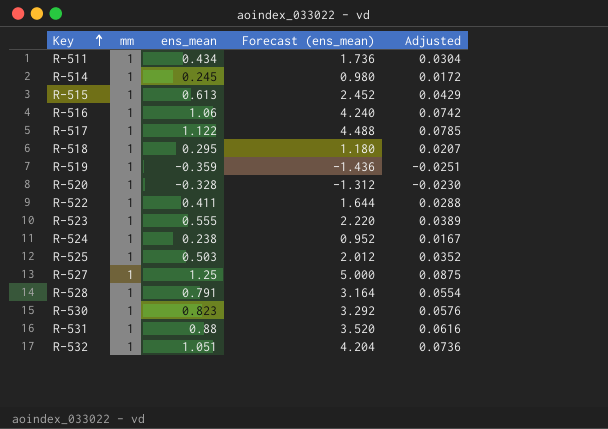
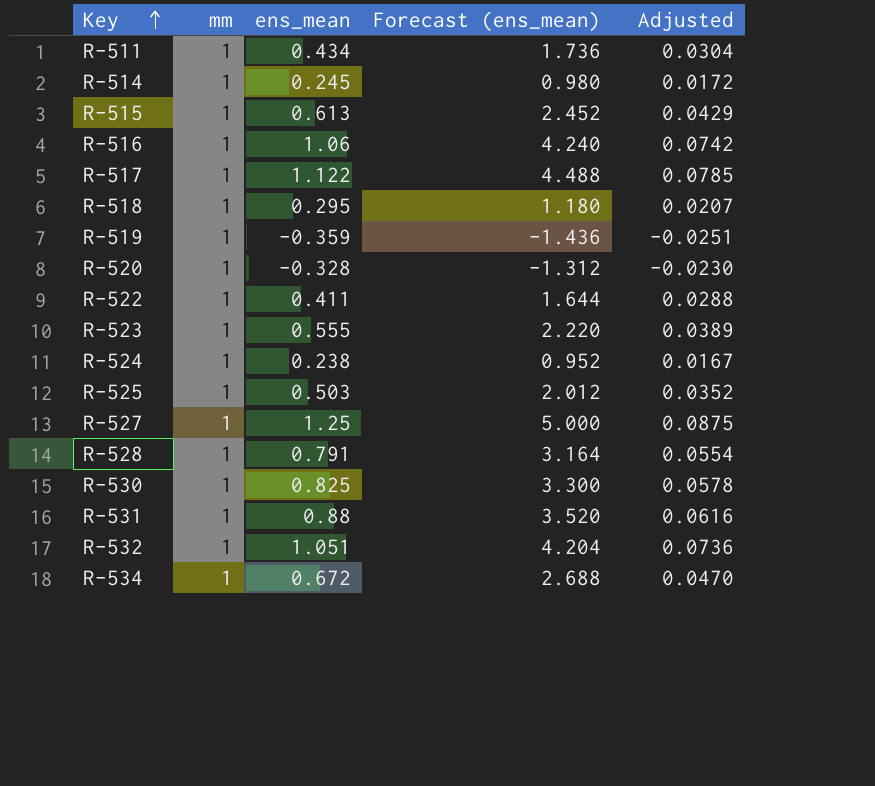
R-530 | ens_mean: 0.823 -> 0.825
R-530 | Forecast (ens_mean): 3.292 -> 3.300
R-530 | Adjusted: 0.0576 -> 0.0578
row R-534: none -> 1 | 0.672 | 2.688 | 0.0470

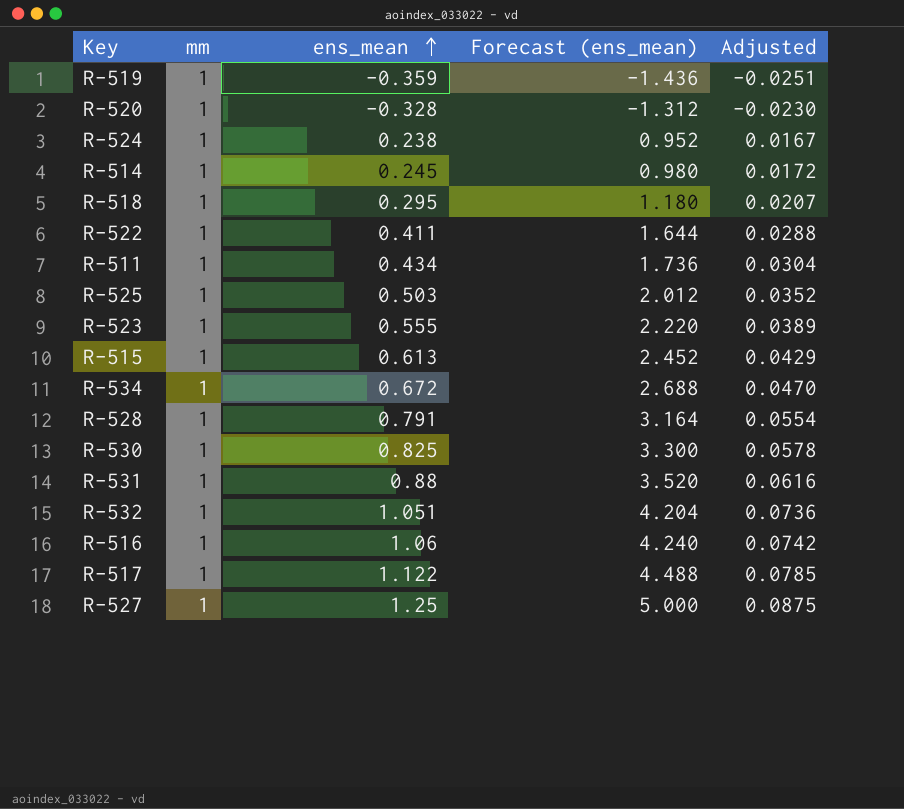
row order: Key ascending -> ens_mean ascending

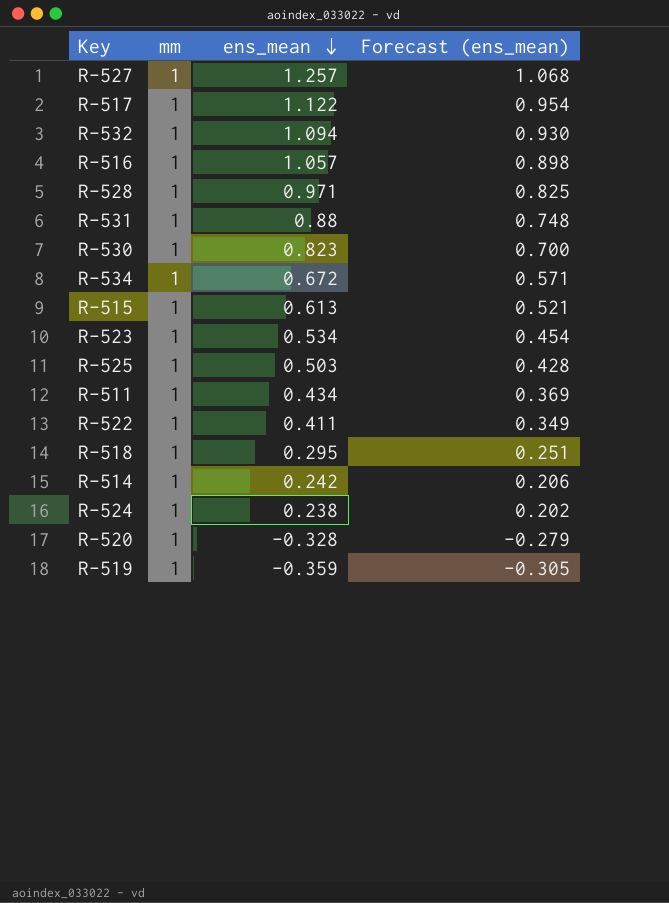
row order: ens_mean ascending -> ens_mean descending
column Adjusted | formula: [ens_mean] * 0.07 -> none
column Forecast (ens_mean) | formula: [ens_mean] * 4 -> [ens_mean] * 0.85
R-527 | ens_mean: 1.25 -> 1.257
R-532 | ens_mean: 1.051 -> 1.094
R-516 | ens_mean: 1.06 -> 1.057
R-528 | ens_mean: 0.791 -> 0.971
R-530 | ens_mean: 0.825 -> 0.823
R-523 | ens_mean: 0.555 -> 0.534
R-514 | ens_mean: 0.245 -> 0.242

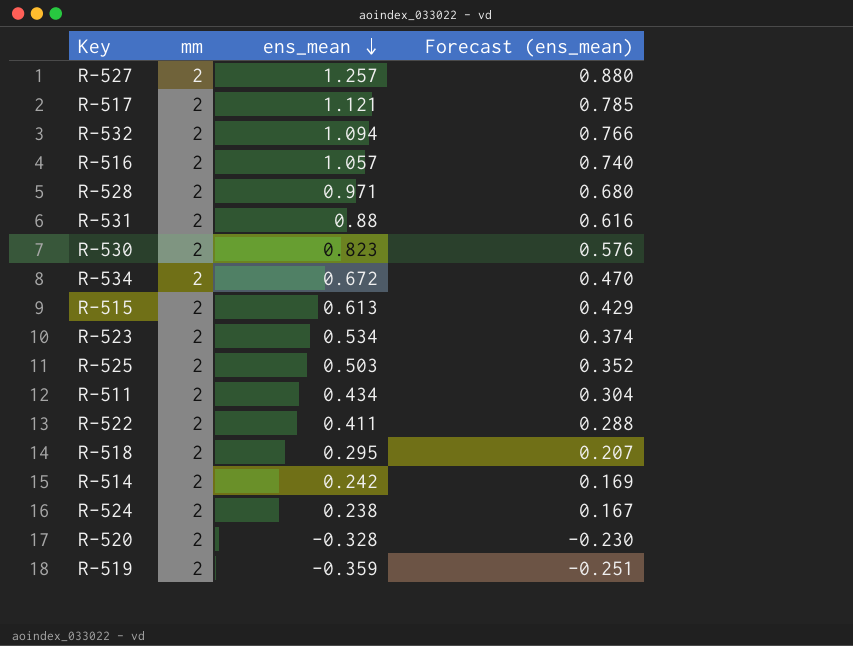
column Forecast (ens_mean) | formula: [ens_mean] * 0.85 -> [ens_mean] * 0.7
R-527 | mm: 1 -> 2
R-517 | mm: 1 -> 2
R-517 | ens_mean: 1.122 -> 1.121
R-532 | mm: 1 -> 2
R-516 | mm: 1 -> 2
R-528 | mm: 1 -> 2
R-531 | mm: 1 -> 2
R-530 | mm: 1 -> 2
R-534 | mm: 1 -> 2
R-515 | mm: 1 -> 2
R-523 | mm: 1 -> 2
R-525 | mm: 1 -> 2
R-511 | mm: 1 -> 2
R-522 | mm: 1 -> 2
R-518 | mm: 1 -> 2
R-514 | mm: 1 -> 2
R-524 | mm: 1 -> 2
R-520 | mm: 1 -> 2
R-519 | mm: 1 -> 2

